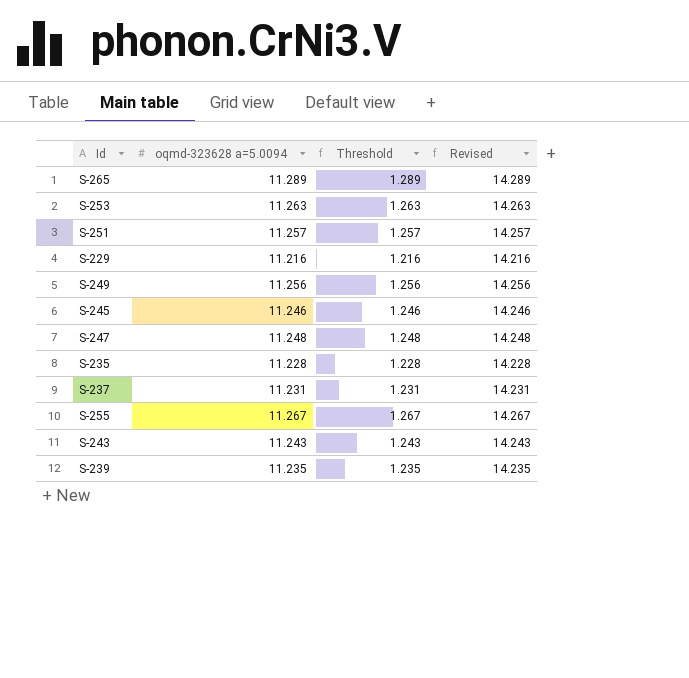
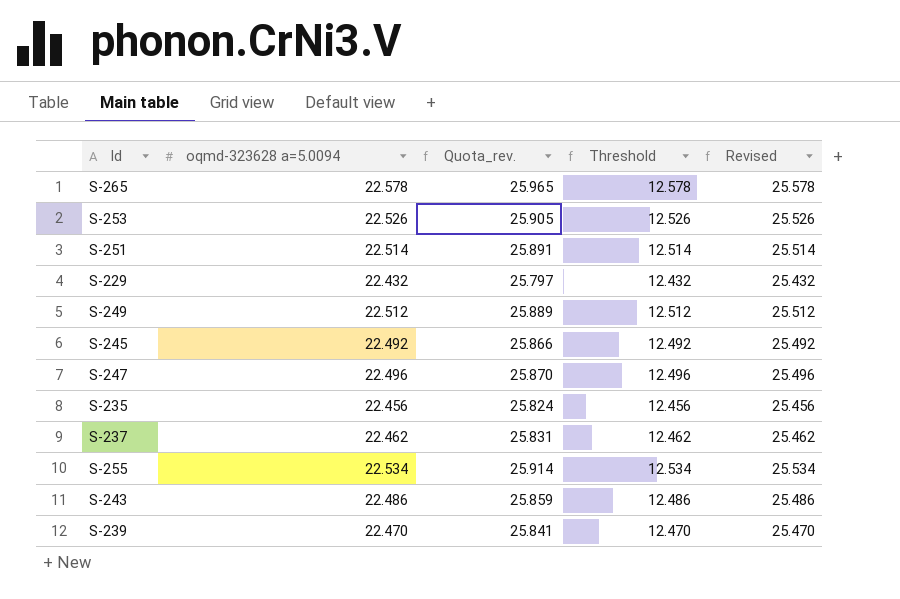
column Quota_rev. | formula: none -> [oqmd-323628 a=5.0094] * 1.15
S-265 | oqmd-323628 a=5.0094: 11.289 -> 22.578
S-265 | Threshold: 1.289 -> 12.578
S-265 | Revised: 14.289 -> 25.578
S-253 | oqmd-323628 a=5.0094: 11.263 -> 22.526
S-253 | Threshold: 1.263 -> 12.526
S-253 | Revised: 14.263 -> 25.526
S-251 | oqmd-323628 a=5.0094: 11.257 -> 22.514
S-251 | Threshold: 1.257 -> 12.514
S-251 | Revised: 14.257 -> 25.514
S-229 | oqmd-323628 a=5.0094: 11.216 -> 22.432
S-229 | Threshold: 1.216 -> 12.432
S-229 | Revised: 14.216 -> 25.432
S-249 | oqmd-323628 a=5.0094: 11.256 -> 22.512
S-249 | Threshold: 1.256 -> 12.512
S-249 | Revised: 14.256 -> 25.512
S-245 | oqmd-323628 a=5.0094: 11.246 -> 22.492
S-245 | Threshold: 1.246 -> 12.492
S-245 | Revised: 14.246 -> 25.492
S-247 | oqmd-323628 a=5.0094: 11.248 -> 22.496
S-247 | Threshold: 1.248 -> 12.496
S-247 | Revised: 14.248 -> 25.496
S-235 | oqmd-323628 a=5.0094: 11.228 -> 22.456
S-235 | Threshold: 1.228 -> 12.456
S-235 | Revised: 14.228 -> 25.456
S-237 | oqmd-323628 a=5.0094: 11.231 -> 22.462
S-237 | Threshold: 1.231 -> 12.462
S-237 | Revised: 14.231 -> 25.462
S-255 | oqmd-323628 a=5.0094: 11.267 -> 22.534
S-255 | Threshold: 1.267 -> 12.534
S-255 | Revised: 14.267 -> 25.534
S-243 | oqmd-323628 a=5.0094: 11.243 -> 22.486
S-243 | Threshold: 1.243 -> 12.486
S-243 | Revised: 14.243 -> 25.486
S-239 | oqmd-323628 a=5.0094: 11.235 -> 22.470
S-239 | Threshold: 1.235 -> 12.470
S-239 | Revised: 14.235 -> 25.470

